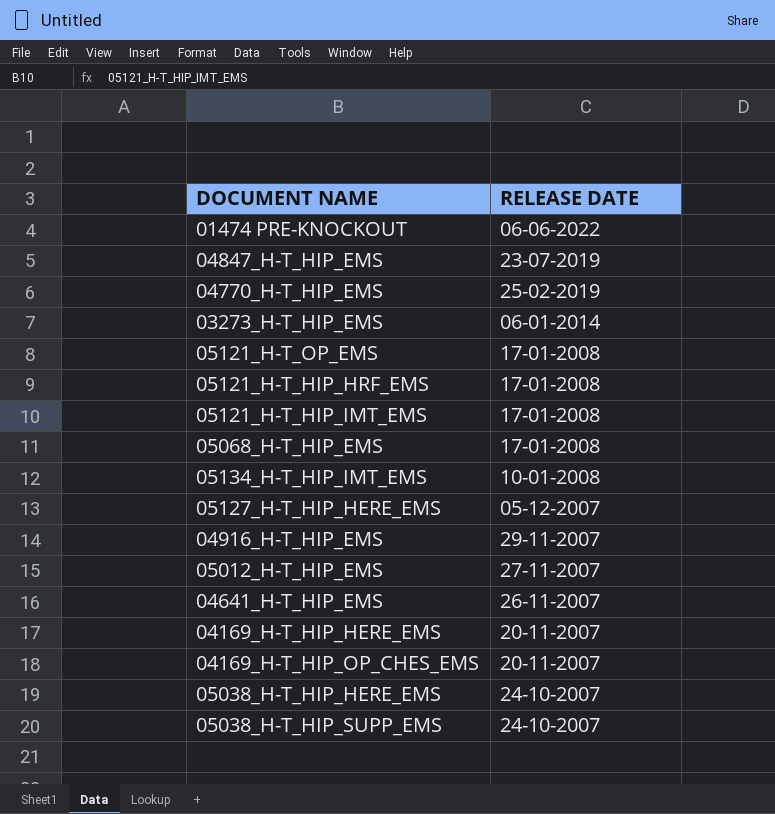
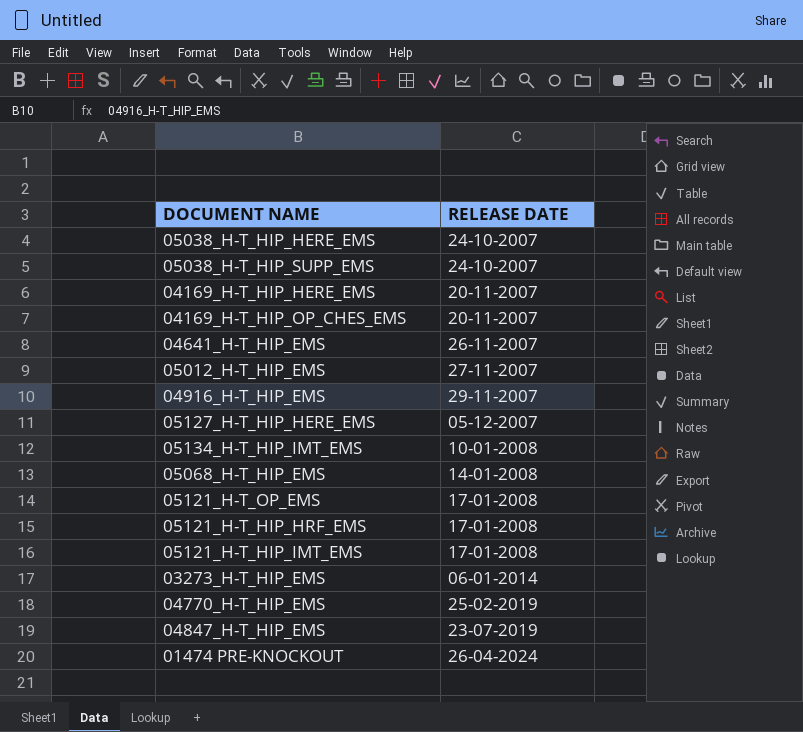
row order: RELEASE DATE descending -> RELEASE DATE ascending
05068_H-T_HIP_EMS | RELEASE DATE: 17-01-2008 -> 14-01-2008
01474 PRE-KNOCKOUT | RELEASE DATE: 06-06-2022 -> 26-04-2024

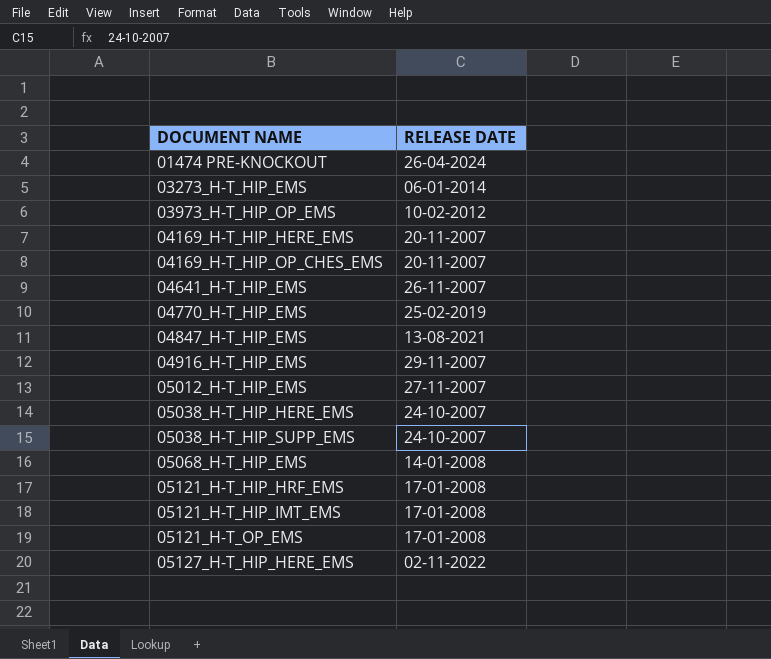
row order: RELEASE DATE ascending -> DOCUMENT NAME ascending
row 05134_H-T_HIP_IMT_EMS: 10-01-2008 -> none
row 03973_H-T_HIP_OP_EMS: none -> 10-02-2012
04847_H-T_HIP_EMS | RELEASE DATE: 23-07-2019 -> 13-08-2021
05127_H-T_HIP_HERE_EMS | RELEASE DATE: 05-12-2007 -> 02-11-2022

